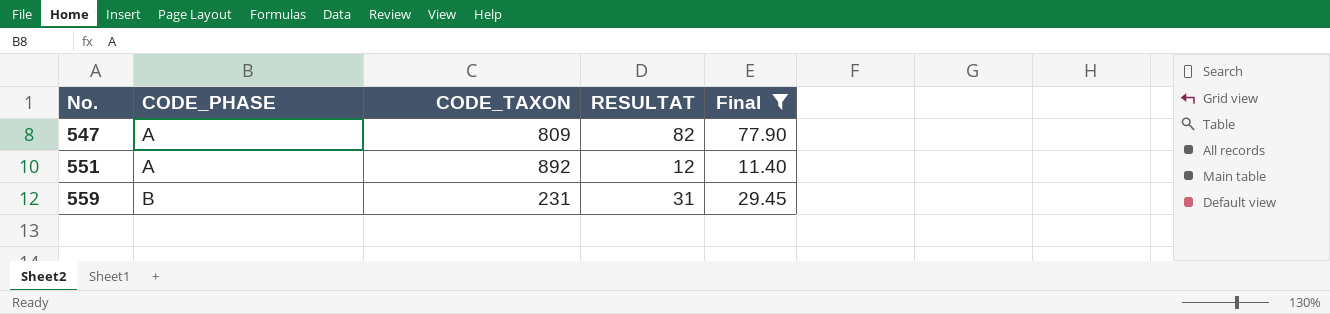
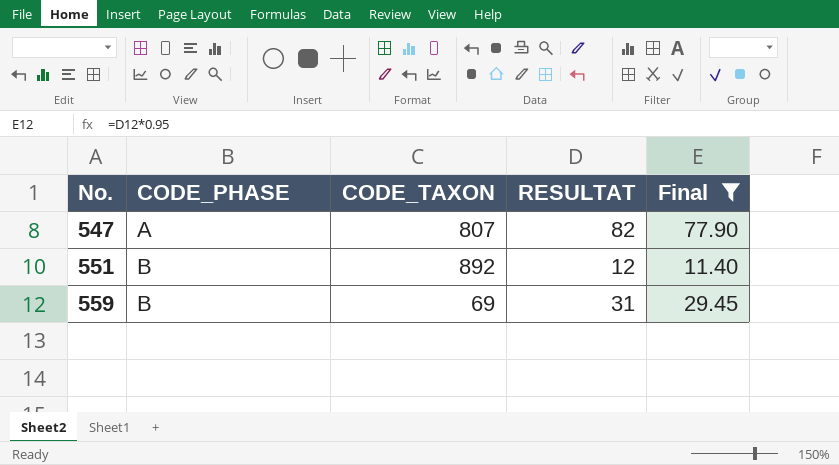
547 | CODE_TAXON: 809 -> 807
551 | CODE_PHASE: A -> B
559 | CODE_TAXON: 231 -> 69

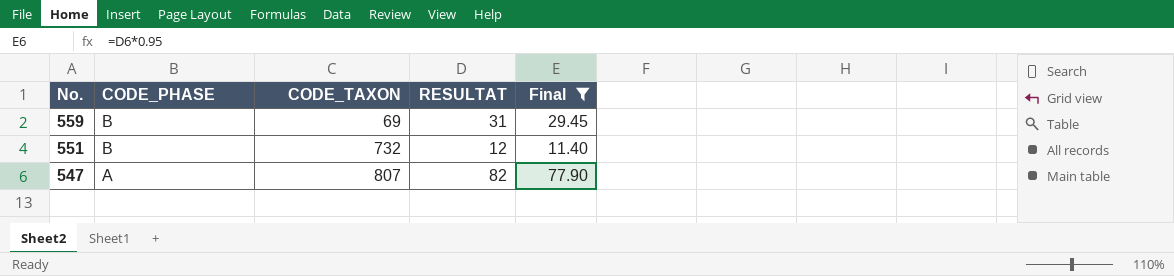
row order: No. ascending -> No. descending
551 | CODE_TAXON: 892 -> 732

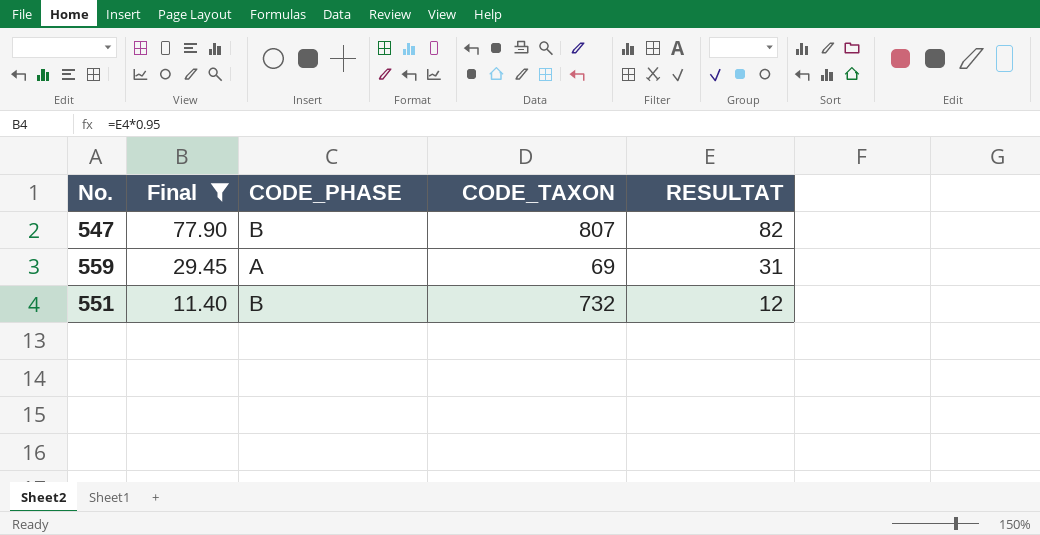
row order: No. descending -> Final descending
column Final | position: 5 -> 2
547 | CODE_PHASE: A -> B
559 | CODE_PHASE: B -> A

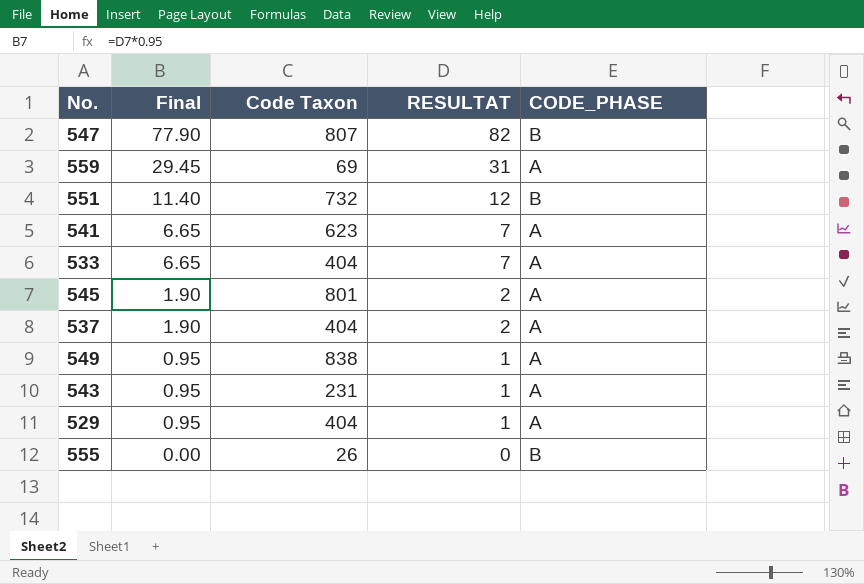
filter: Final >= 11.40 -> none
column name: CODE_TAXON -> Code Taxon
column CODE_PHASE | position: 3 -> 5

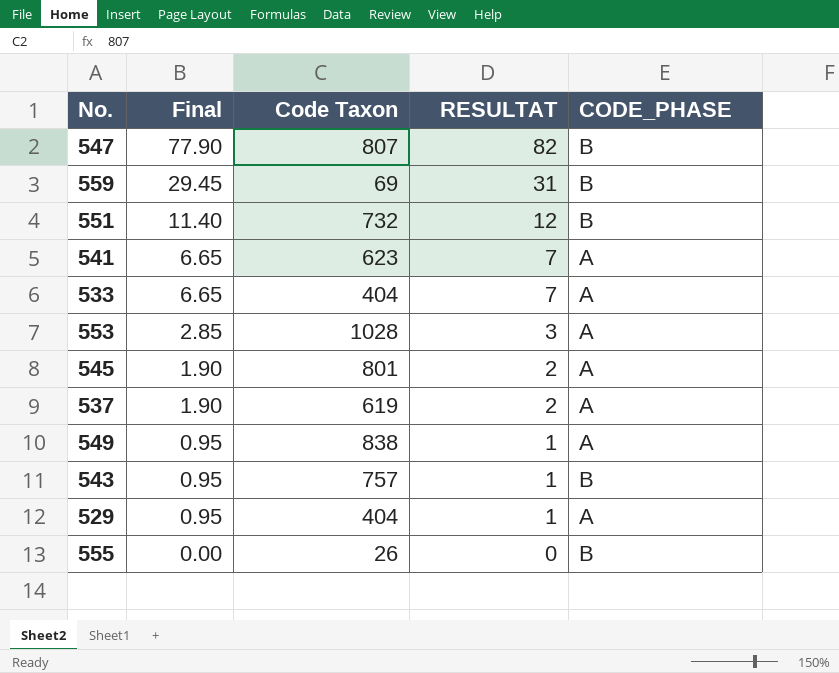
559 | CODE_PHASE: A -> B
row 553: none -> 2.85 | 1028 | 3 | A
537 | Code Taxon: 404 -> 619
543 | Code Taxon: 231 -> 757
543 | CODE_PHASE: A -> B

